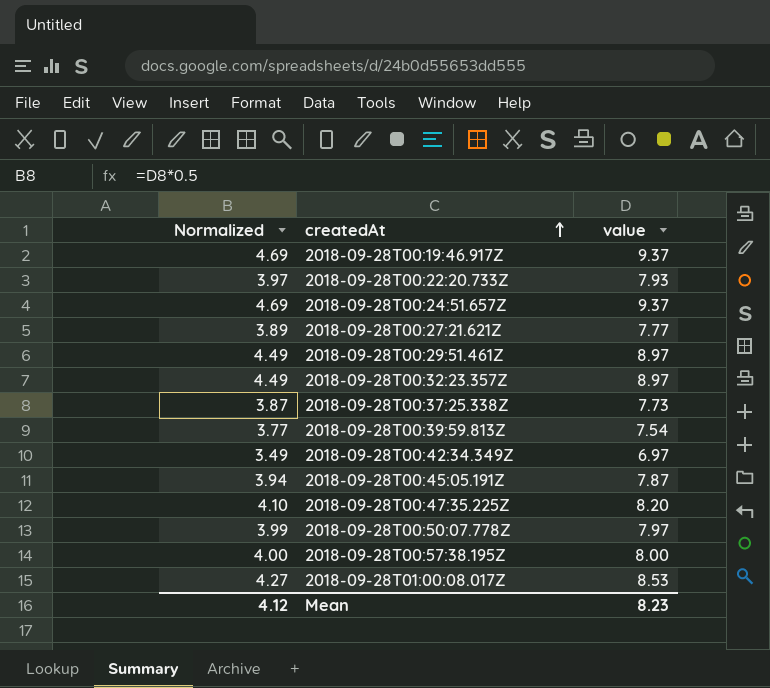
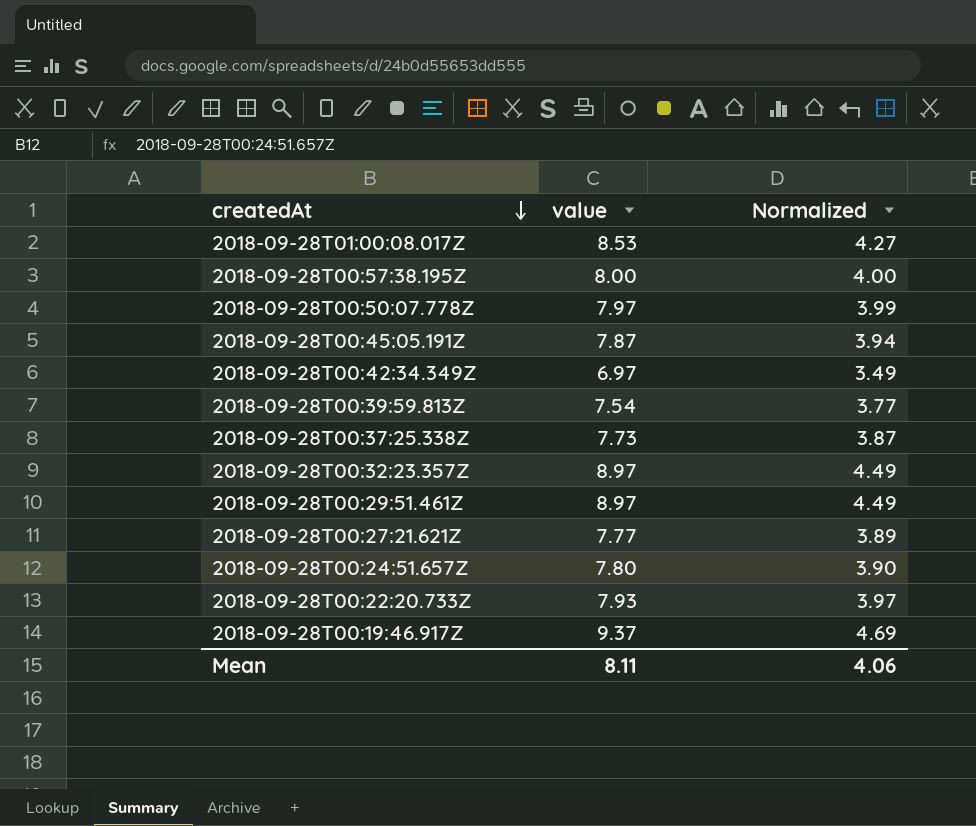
row order: createdAt ascending -> createdAt descending
column Normalized | position: 1 -> 3
row 2018-09-28T00:47:35.225Z: 4.10 | 8.20 -> none
2018-09-28T00:24:51.657Z | value: 9.37 -> 7.80
2018-09-28T00:24:51.657Z | Normalized: 4.69 -> 3.90
Mean | value: 8.23 -> 8.11
Mean | Normalized: 4.12 -> 4.06

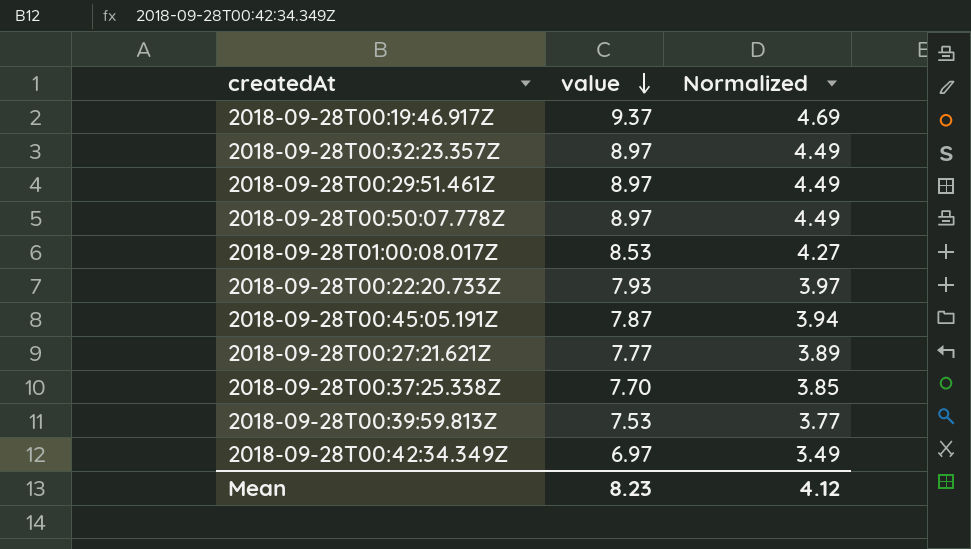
row order: createdAt descending -> value descending
row 2018-09-28T00:57:38.195Z: 8.00 | 4.00 -> none
row 2018-09-28T00:24:51.657Z: 7.80 | 3.90 -> none
2018-09-28T00:50:07.778Z | value: 7.97 -> 8.97
2018-09-28T00:50:07.778Z | Normalized: 3.99 -> 4.49
2018-09-28T00:37:25.338Z | value: 7.73 -> 7.70
2018-09-28T00:37:25.338Z | Normalized: 3.87 -> 3.85
2018-09-28T00:39:59.813Z | value: 7.54 -> 7.53
Mean | value: 8.11 -> 8.23
Mean | Normalized: 4.06 -> 4.12

